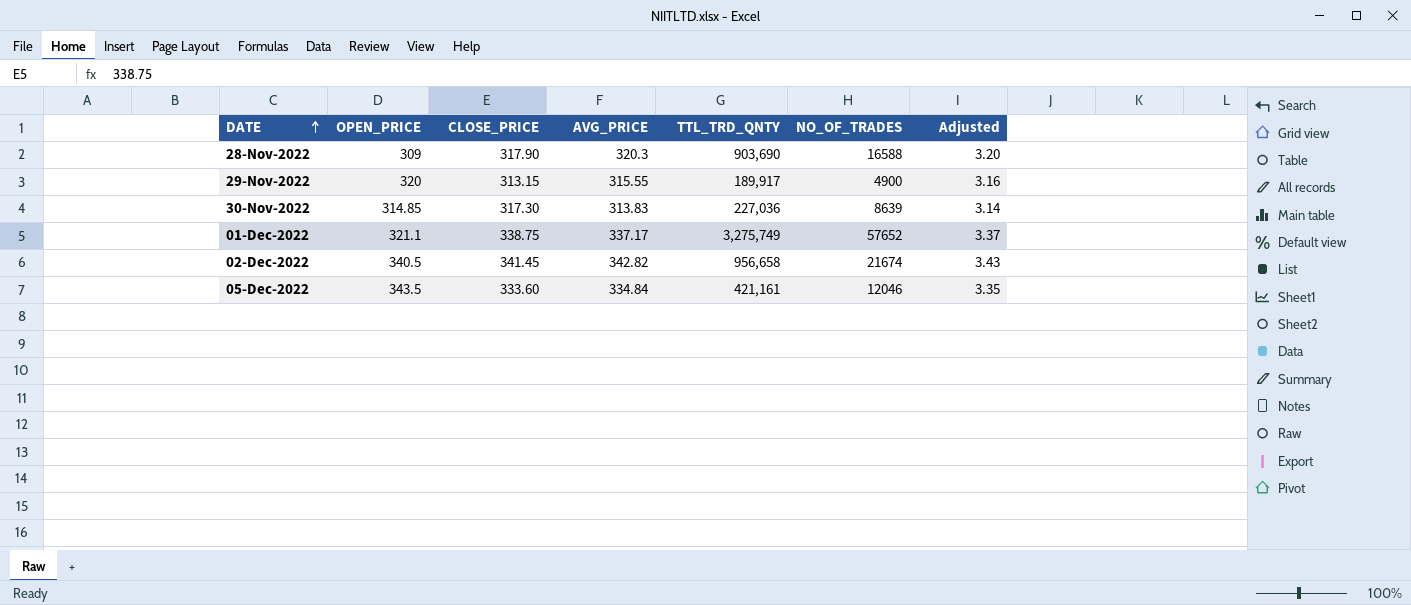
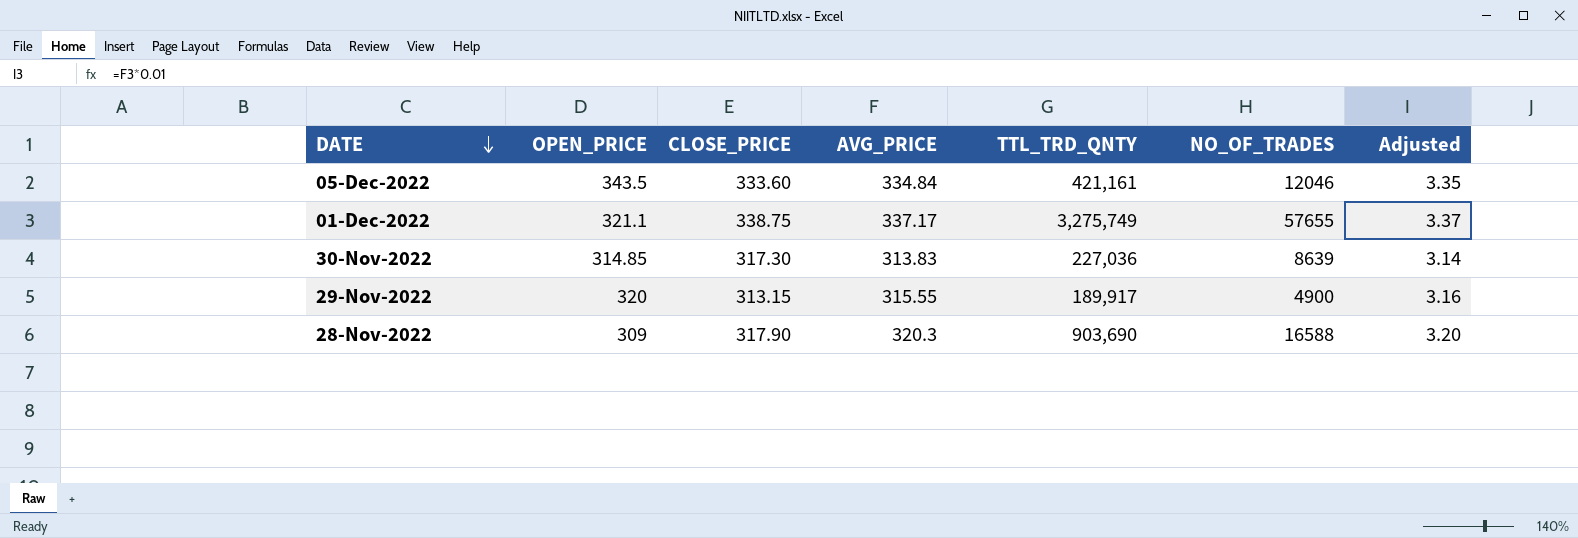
row order: DATE ascending -> DATE descending
row 02-Dec-2022: 340.5 | 341.45 | 342.82 | 956,658 | 21674 | 3.43 -> none
01-Dec-2022 | NO_OF_TRADES: 57652 -> 57655

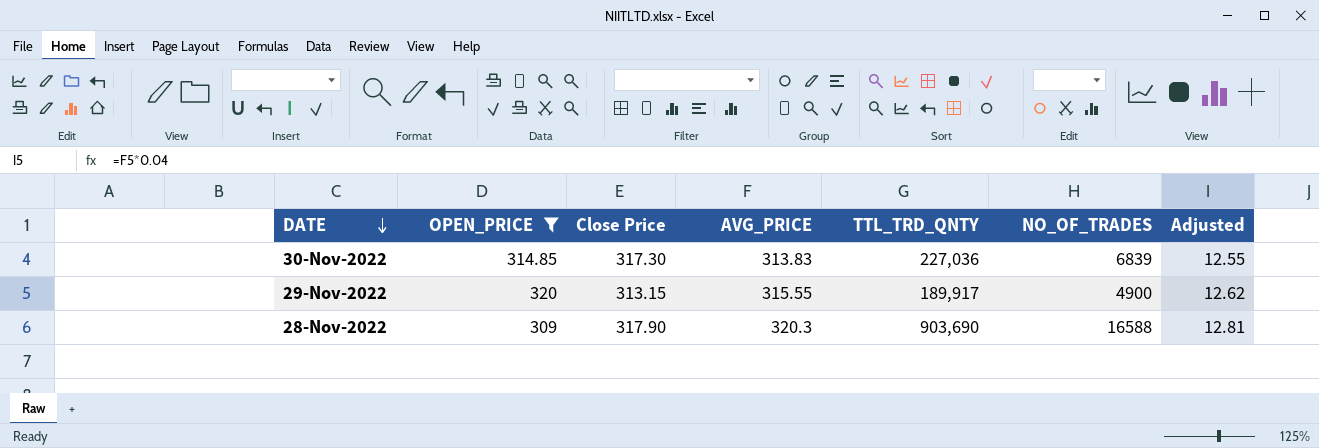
filter: none -> OPEN_PRICE <= 320
column name: CLOSE_PRICE -> Close Price
column Adjusted | formula: [AVG_PRICE] * 0.01 -> [AVG_PRICE] * 0.04
30-Nov-2022 | NO_OF_TRADES: 8639 -> 6839

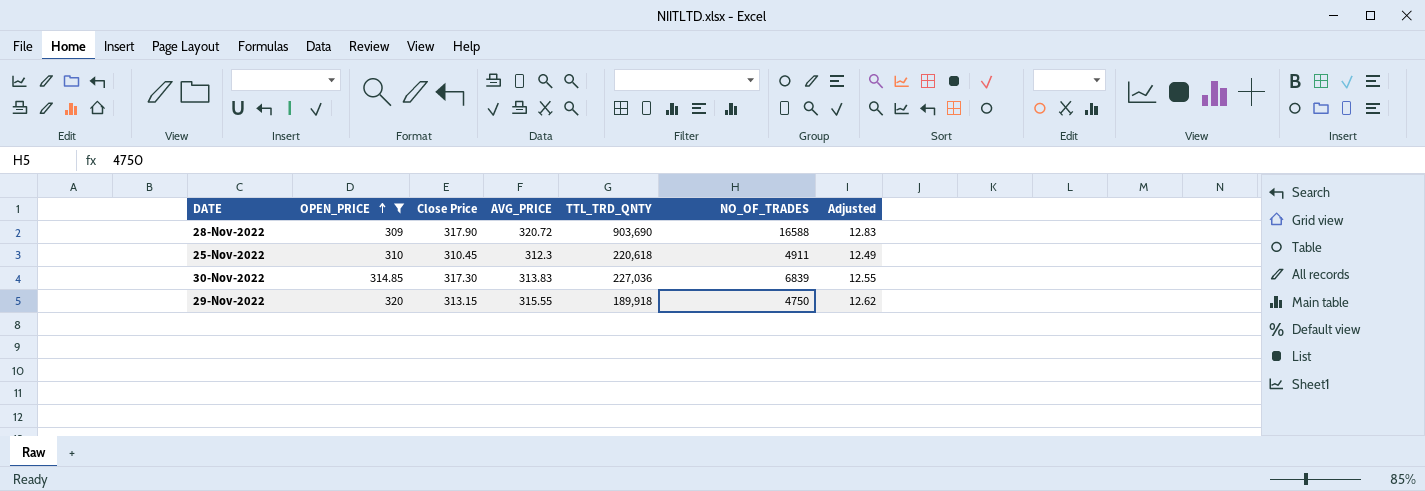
row order: DATE descending -> OPEN_PRICE ascending
28-Nov-2022 | AVG_PRICE: 320.3 -> 320.72
28-Nov-2022 | Adjusted: 12.81 -> 12.83
row 25-Nov-2022: none -> 310 | 310.45 | 312.3 | 220,618 | 4911 | 12.49
29-Nov-2022 | TTL_TRD_QNTY: 189,917 -> 189,918
29-Nov-2022 | NO_OF_TRADES: 4900 -> 4750

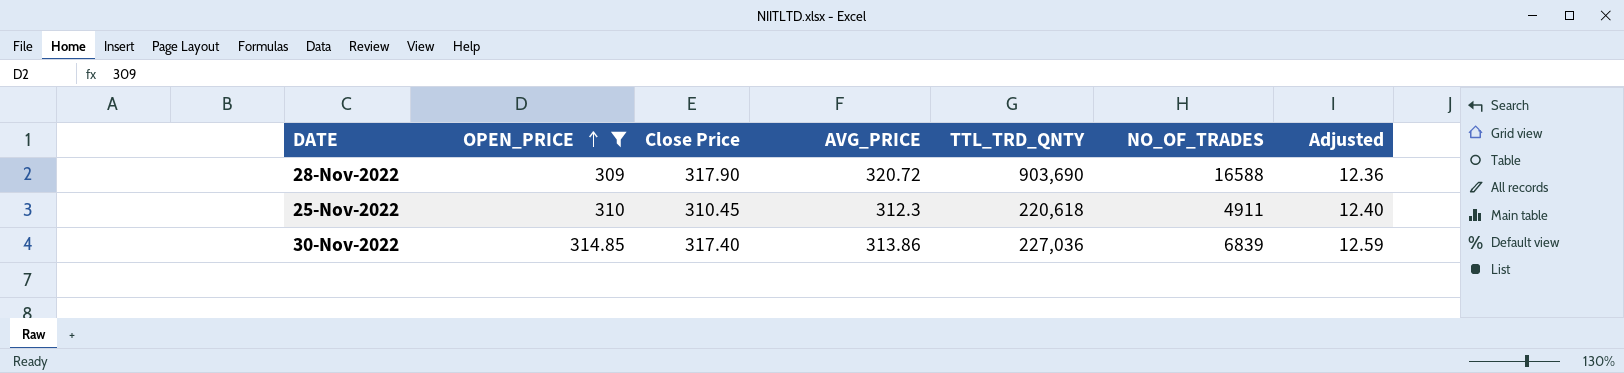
column Adjusted | formula: [AVG_PRICE] * 0.04 -> [OPEN_PRICE] * 0.04
row 29-Nov-2022: 320 | 313.15 | 315.55 | 189,918 | 4750 | 12.62 -> none
30-Nov-2022 | Close Price: 317.30 -> 317.40
30-Nov-2022 | AVG_PRICE: 313.83 -> 313.86

